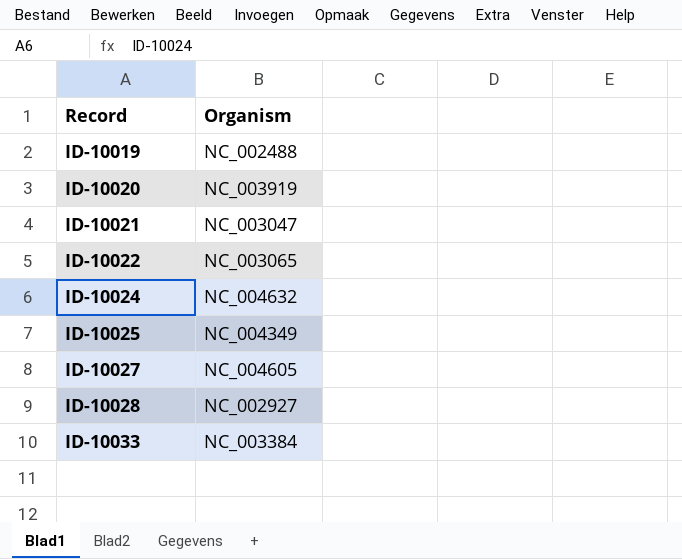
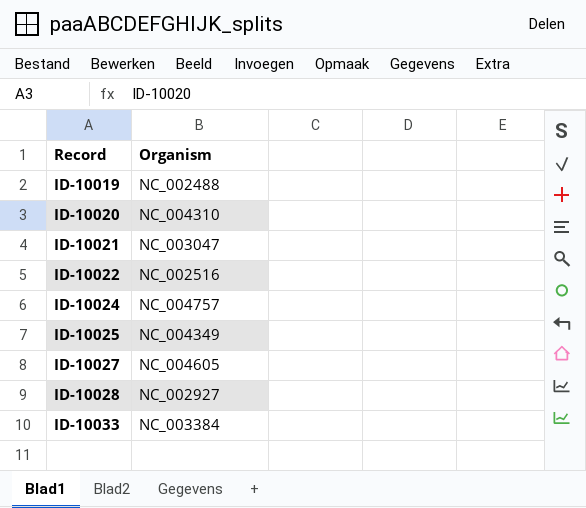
ID-10020 | Organism: NC_003919 -> NC_004310
ID-10022 | Organism: NC_003065 -> NC_002516
ID-10024 | Organism: NC_004632 -> NC_004757

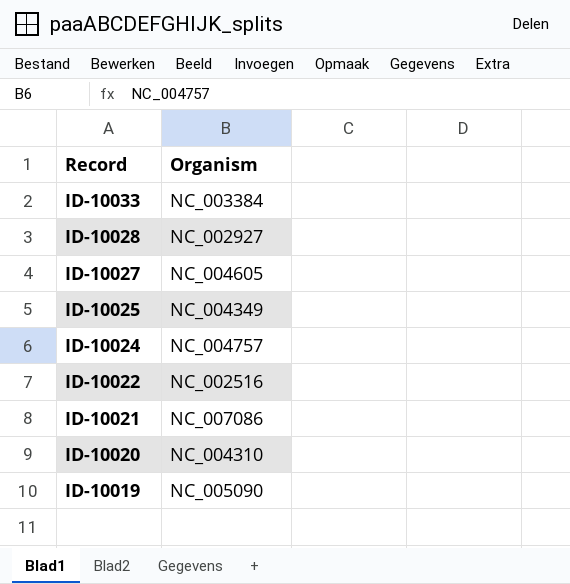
row order: Record ascending -> Record descending
ID-10021 | Organism: NC_003047 -> NC_007086
ID-10019 | Organism: NC_002488 -> NC_005090

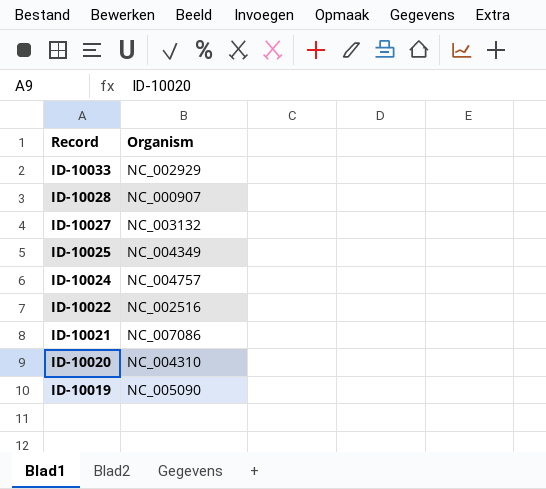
ID-10033 | Organism: NC_003384 -> NC_002929
ID-10028 | Organism: NC_002927 -> NC_000907
ID-10027 | Organism: NC_004605 -> NC_003132

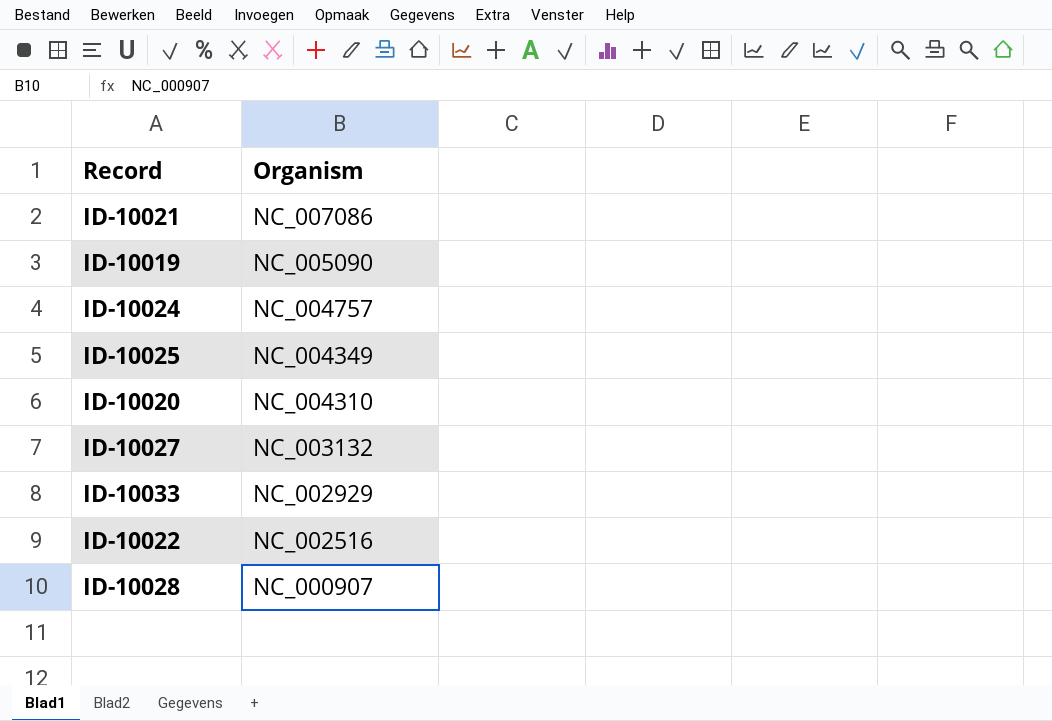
row order: Record descending -> Organism descending

